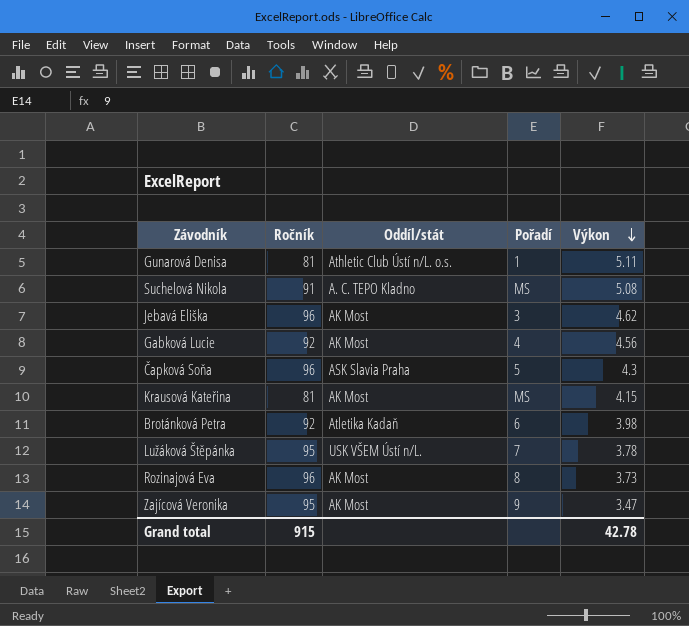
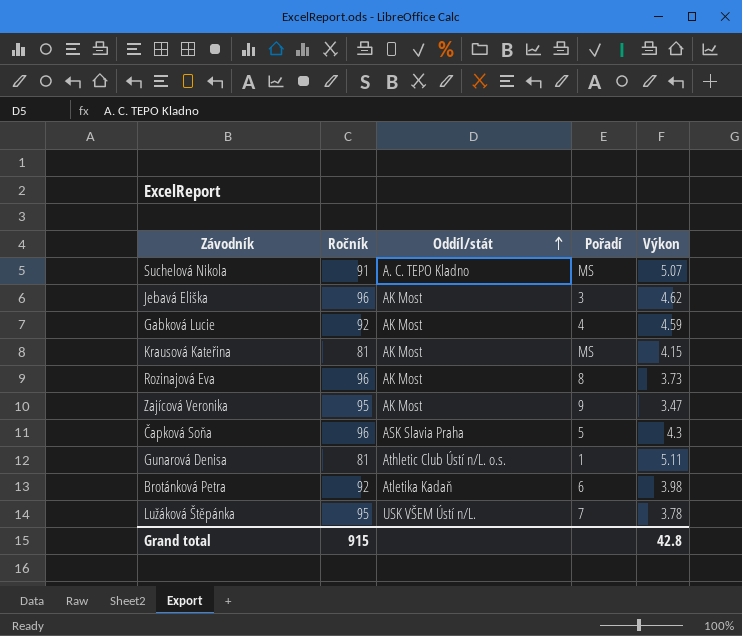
row order: Výkon descending -> Oddíl/stát ascending
Suchelová Nikola | Výkon: 5.08 -> 5.07
Gabková Lucie | Výkon: 4.56 -> 4.59
Grand total | Výkon: 42.78 -> 42.8

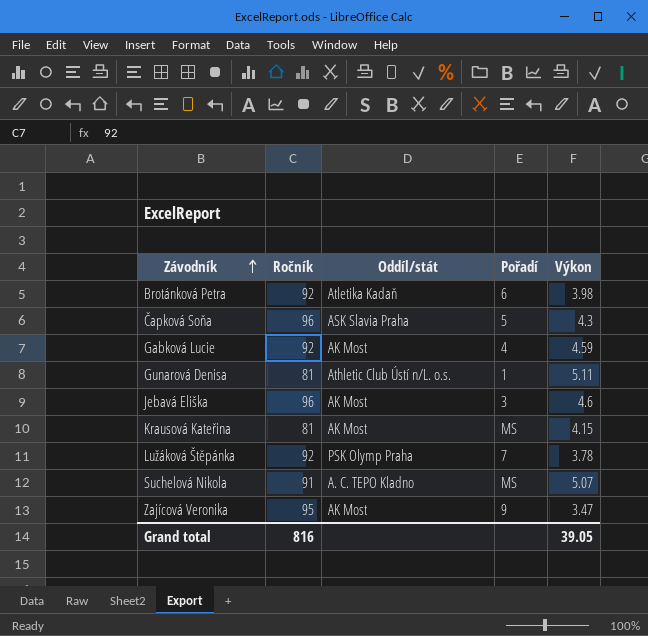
row order: Oddíl/stát ascending -> Závodník ascending
row Rozinajová Eva: 96 | AK Most | 8 | 3.73 -> none
Jebavá Eliška | Výkon: 4.62 -> 4.6
Lužáková Štěpánka | Ročník: 95 -> 92
Lužáková Štěpánka | Oddíl/stát: USK VŠEM Ústí n/L. -> PSK Olymp Praha
Grand total | Ročník: 915 -> 816
Grand total | Výkon: 42.8 -> 39.05

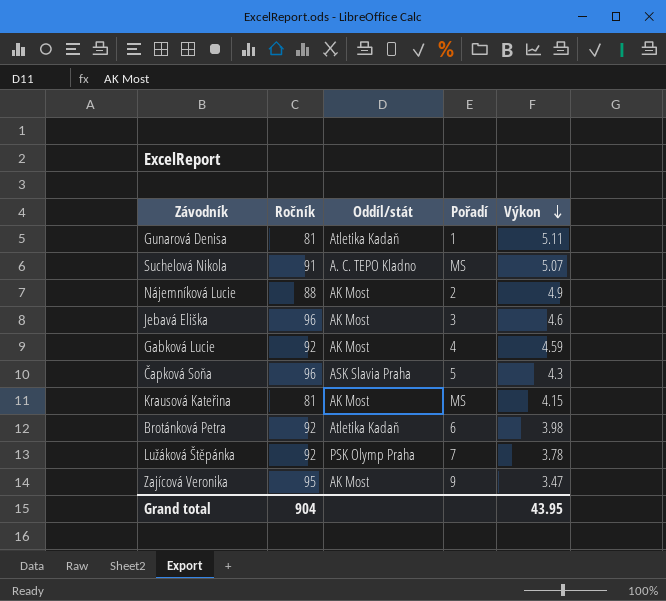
row order: Závodník ascending -> Výkon descending
Gunarová Denisa | Oddíl/stát: Athletic Club Ústí n/L. o.s. -> Atletika Kadaň
row Nájemníková Lucie: none -> 88 | AK Most | 2 | 4.9
Grand total | Ročník: 816 -> 904
Grand total | Výkon: 39.05 -> 43.95

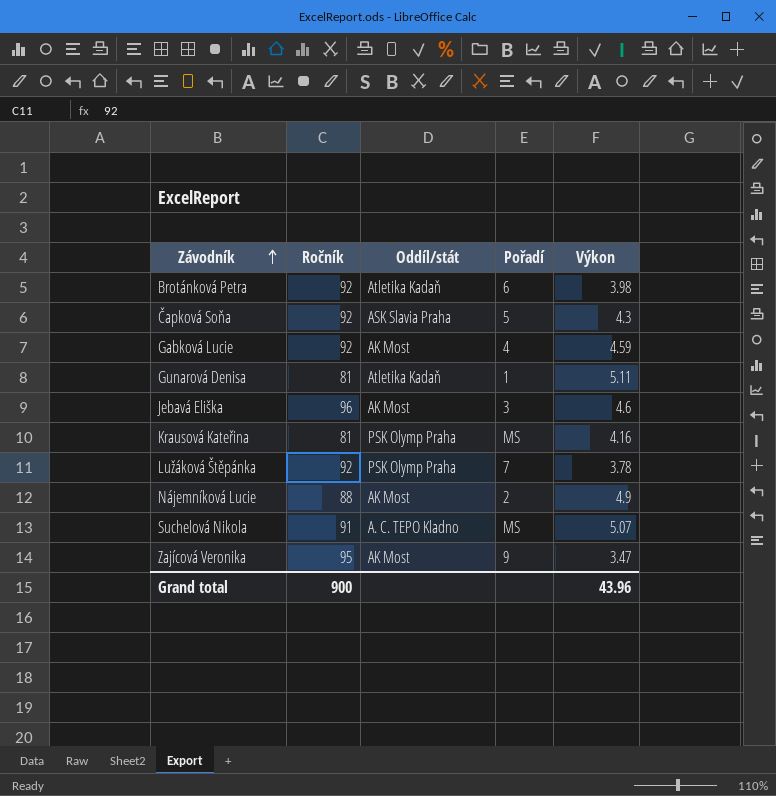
row order: Výkon descending -> Závodník ascending
Čapková Soňa | Ročník: 96 -> 92
Krausová Kateřina | Oddíl/stát: AK Most -> PSK Olymp Praha
Krausová Kateřina | Výkon: 4.15 -> 4.16
Grand total | Ročník: 904 -> 900
Grand total | Výkon: 43.95 -> 43.96

